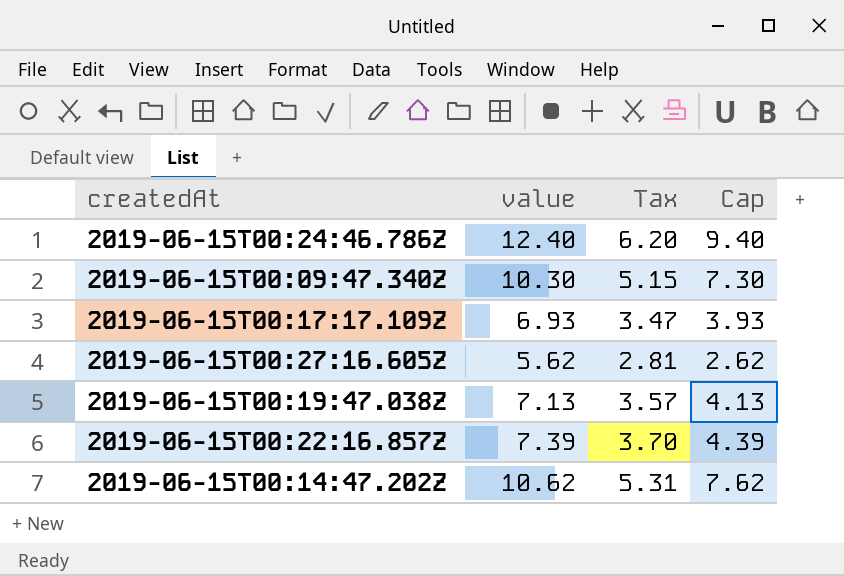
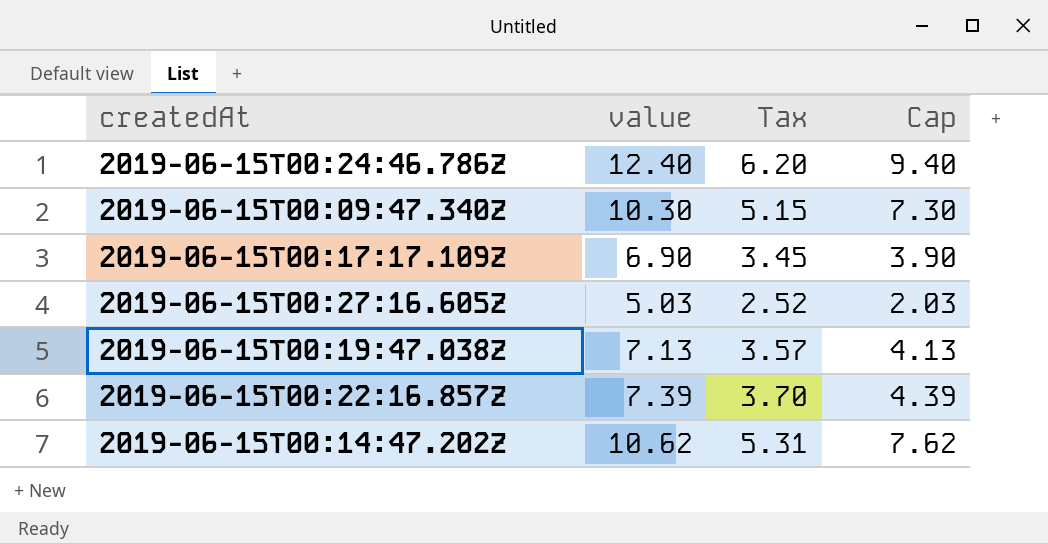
2019-06-15T00:17:17.109Z | value: 6.93 -> 6.90
2019-06-15T00:17:17.109Z | Tax: 3.47 -> 3.45
2019-06-15T00:17:17.109Z | Cap: 3.93 -> 3.90
2019-06-15T00:27:16.605Z | value: 5.62 -> 5.03
2019-06-15T00:27:16.605Z | Tax: 2.81 -> 2.52
2019-06-15T00:27:16.605Z | Cap: 2.62 -> 2.03

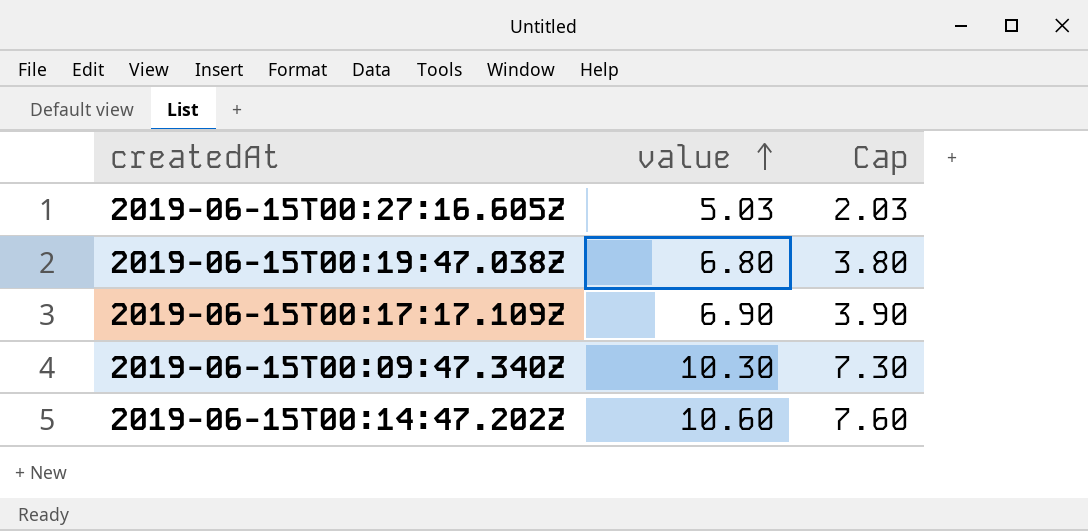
row order: none -> value ascending
column Tax | formula: [value] * 0.5 -> none
row 2019-06-15T00:24:46.786Z: 12.40 | 6.20 | 9.40 -> none
row 2019-06-15T00:22:16.857Z: 7.39 | 3.70 | 4.39 -> none
2019-06-15T00:19:47.038Z | value: 7.13 -> 6.80
2019-06-15T00:19:47.038Z | Cap: 4.13 -> 3.80
2019-06-15T00:14:47.202Z | value: 10.62 -> 10.60
2019-06-15T00:14:47.202Z | Cap: 7.62 -> 7.60

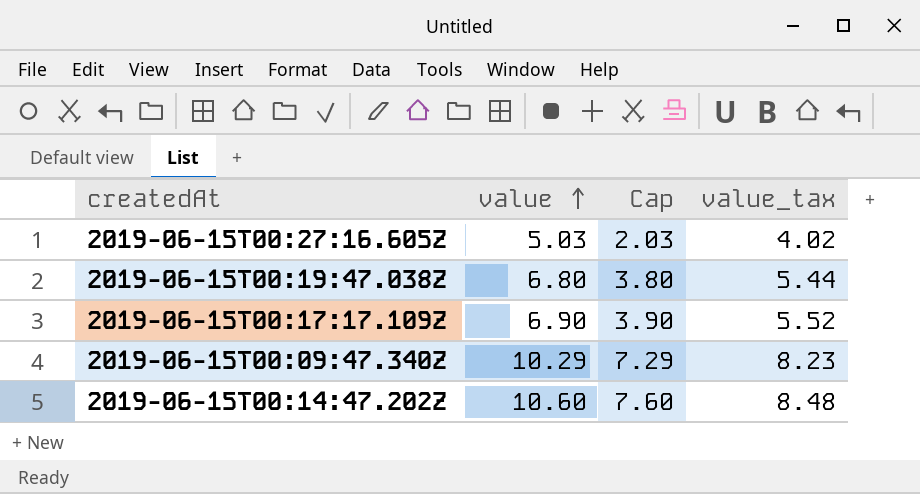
column value_tax | formula: none -> [value] * 0.8
2019-06-15T00:09:47.340Z | value: 10.30 -> 10.29
2019-06-15T00:09:47.340Z | Cap: 7.30 -> 7.29

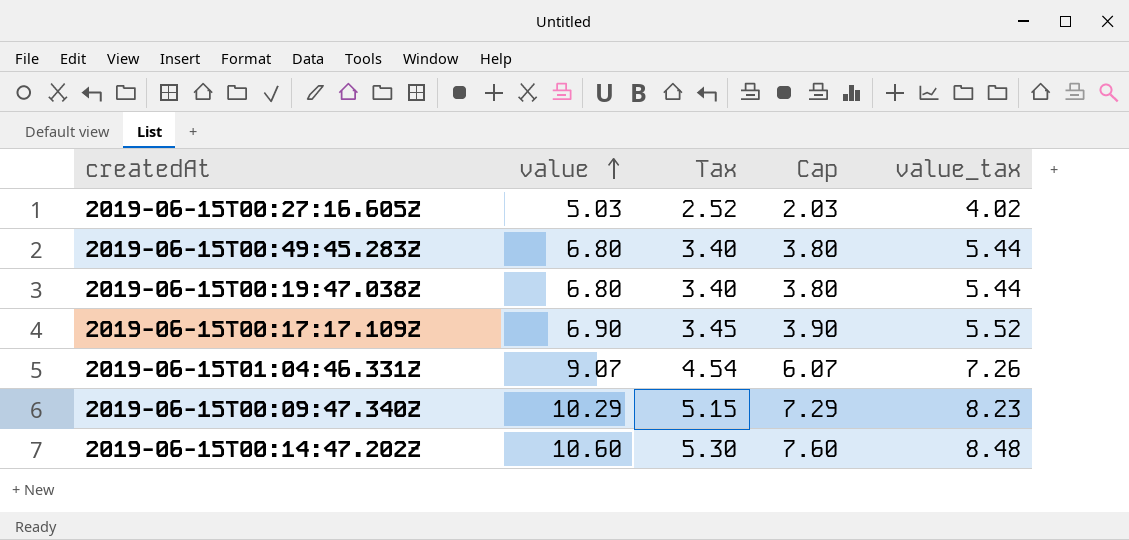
column Tax | formula: none -> [value] * 0.5
row 2019-06-15T00:49:45.283Z: none -> 6.80 | 3.40 | 3.80 | 5.44
row 2019-06-15T01:04:46.331Z: none -> 9.07 | 4.54 | 6.07 | 7.26

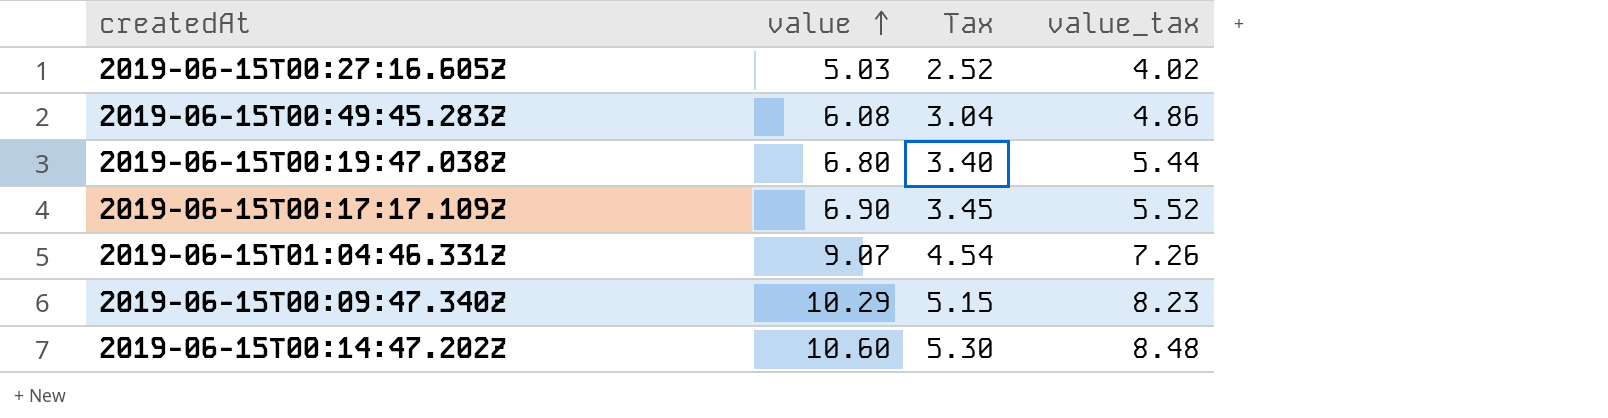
column Cap | formula: [value] - 3 -> none
2019-06-15T00:49:45.283Z | value: 6.80 -> 6.08
2019-06-15T00:49:45.283Z | Tax: 3.40 -> 3.04
2019-06-15T00:49:45.283Z | value_tax: 5.44 -> 4.86

